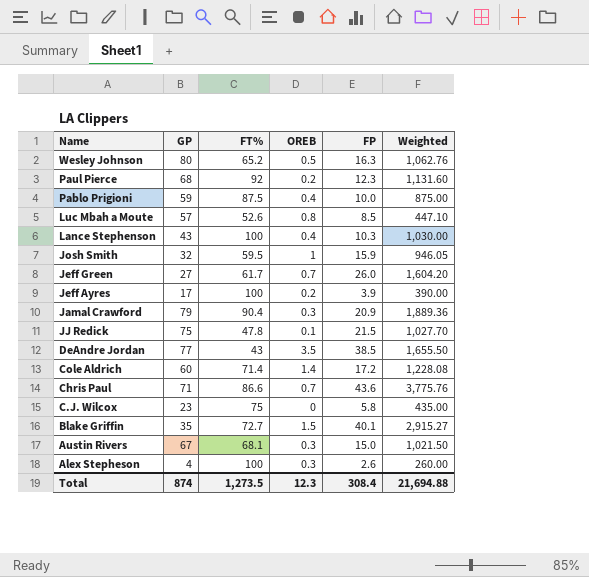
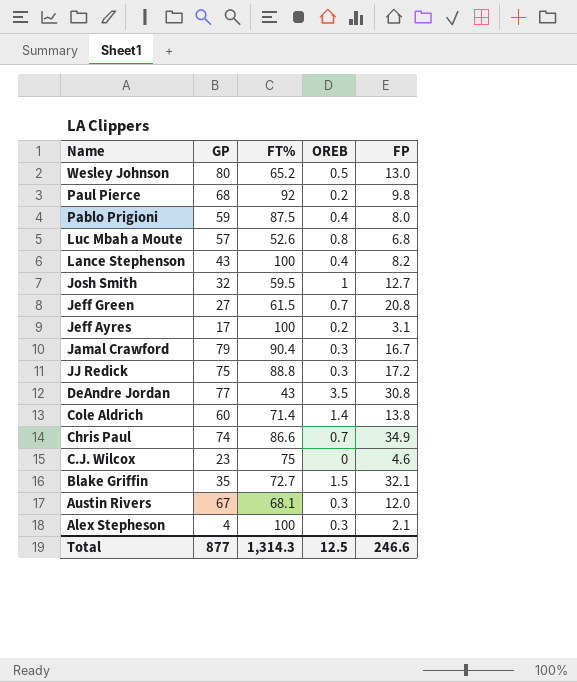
column Weighted | formula: [FT%] * [FP] -> none
Wesley Johnson | FP: 16.3 -> 13.0
Paul Pierce | FP: 12.3 -> 9.8
Pablo Prigioni | FP: 10.0 -> 8.0
Luc Mbah a Moute | FP: 8.5 -> 6.8
Lance Stephenson | FP: 10.3 -> 8.2
Josh Smith | FP: 15.9 -> 12.7
Jeff Green | FT%: 61.7 -> 61.5
Jeff Green | FP: 26.0 -> 20.8
Jeff Ayres | FP: 3.9 -> 3.1
Jamal Crawford | FP: 20.9 -> 16.7
JJ Redick | FT%: 47.8 -> 88.8
JJ Redick | OREB: 0.1 -> 0.3
JJ Redick | FP: 21.5 -> 17.2
DeAndre Jordan | FP: 38.5 -> 30.8
Cole Aldrich | FP: 17.2 -> 13.8
Chris Paul | GP: 71 -> 74
Chris Paul | FP: 43.6 -> 34.9
C.J. Wilcox | FP: 5.8 -> 4.6
Blake Griffin | FP: 40.1 -> 32.1
Austin Rivers | FP: 15.0 -> 12.0
Alex Stepheson | FP: 2.6 -> 2.1
Total | GP: 874 -> 877
Total | FT%: 1,273.5 -> 1,314.3
Total | OREB: 12.3 -> 12.5
Total | FP: 308.4 -> 246.6

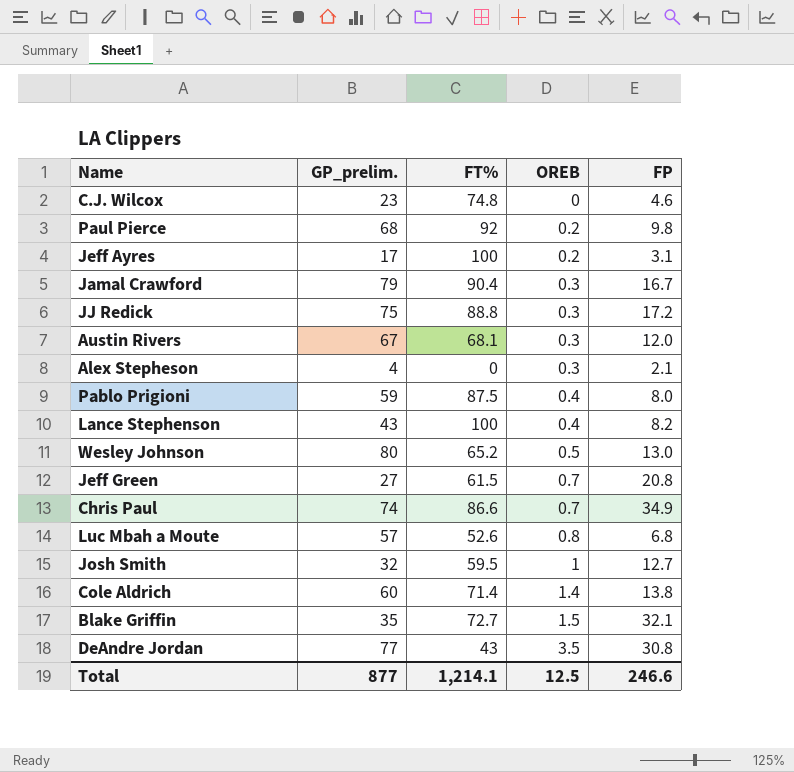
row order: none -> OREB ascending
column name: GP -> GP_prelim.
C.J. Wilcox | FT%: 75 -> 74.8
Alex Stepheson | FT%: 100 -> 0
Total | FT%: 1,314.3 -> 1,214.1

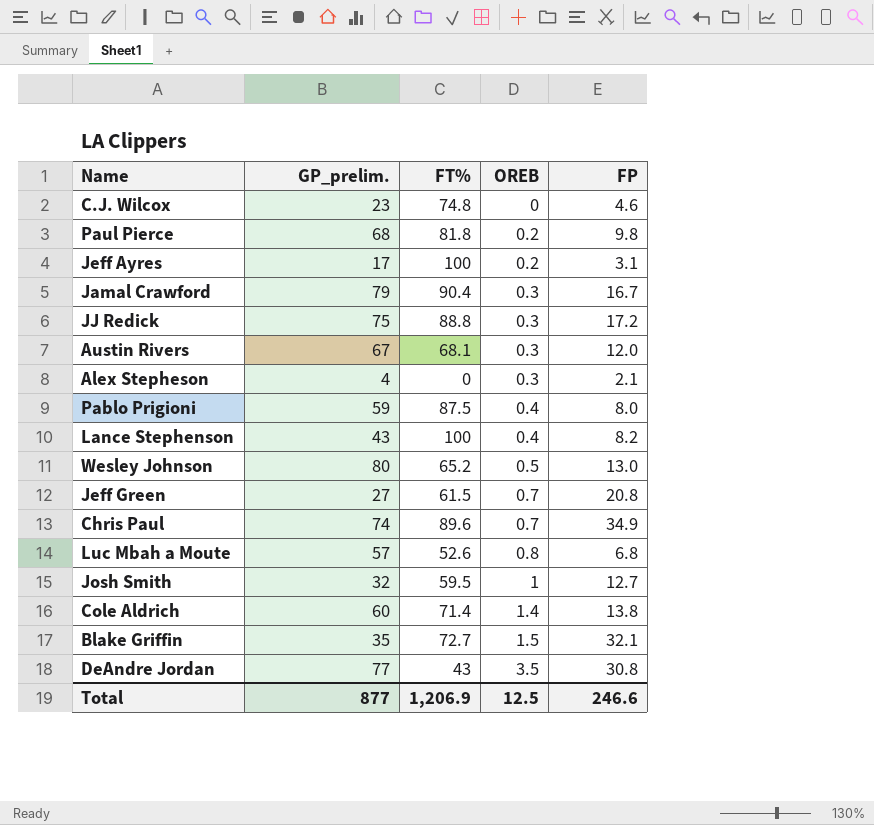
Paul Pierce | FT%: 92 -> 81.8
Chris Paul | FT%: 86.6 -> 89.6
Total | FT%: 1,214.1 -> 1,206.9

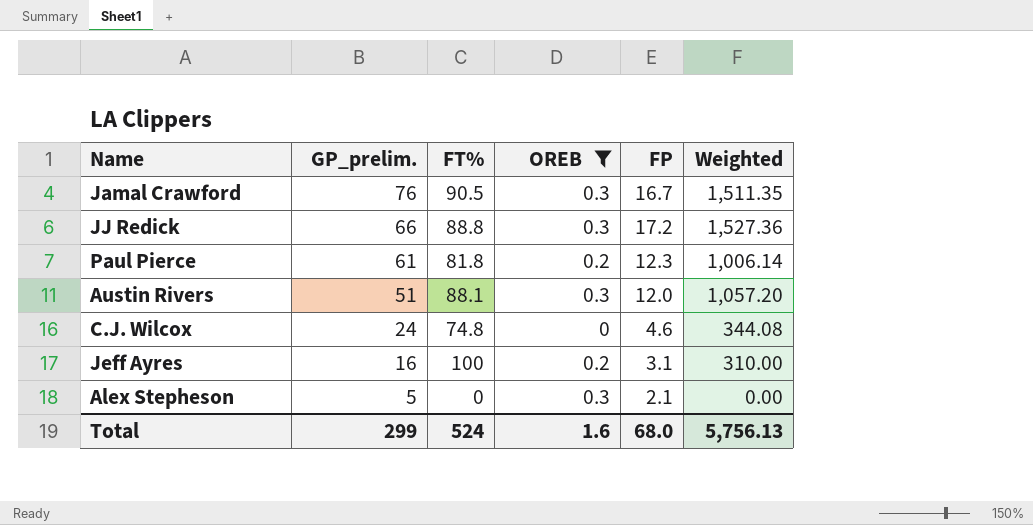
filter: none -> OREB <= 0.3
row order: OREB ascending -> GP_prelim. descending
column Weighted | formula: none -> [FT%] * [FP]
Jamal Crawford | GP_prelim.: 79 -> 76
Jamal Crawford | FT%: 90.4 -> 90.5
JJ Redick | GP_prelim.: 75 -> 66
Paul Pierce | GP_prelim.: 68 -> 61
Paul Pierce | FP: 9.8 -> 12.3
Austin Rivers | GP_prelim.: 67 -> 51
Austin Rivers | FT%: 68.1 -> 88.1
C.J. Wilcox | GP_prelim.: 23 -> 24
Jeff Ayres | GP_prelim.: 17 -> 16
Alex Stepheson | GP_prelim.: 4 -> 5
Total | GP_prelim.: 877 -> 299
Total | FT%: 1,206.9 -> 524
Total | OREB: 12.5 -> 1.6
Total | FP: 246.6 -> 68.0

